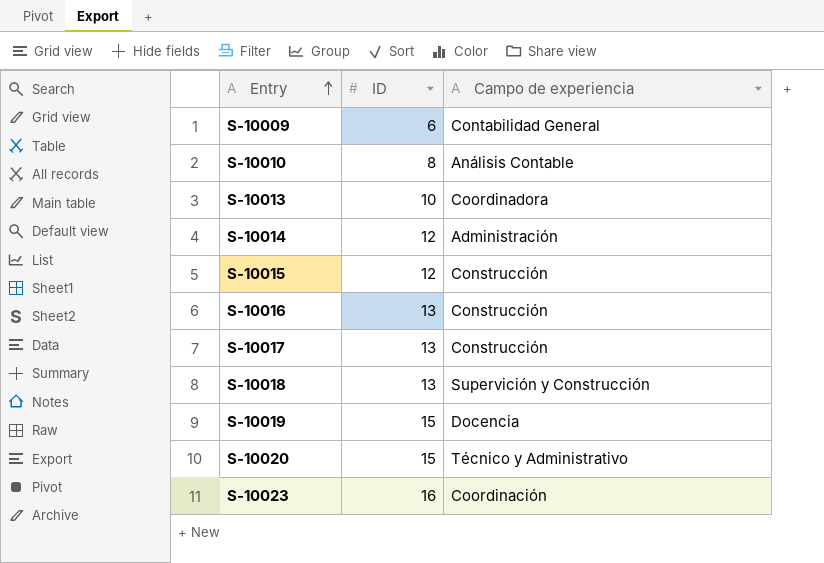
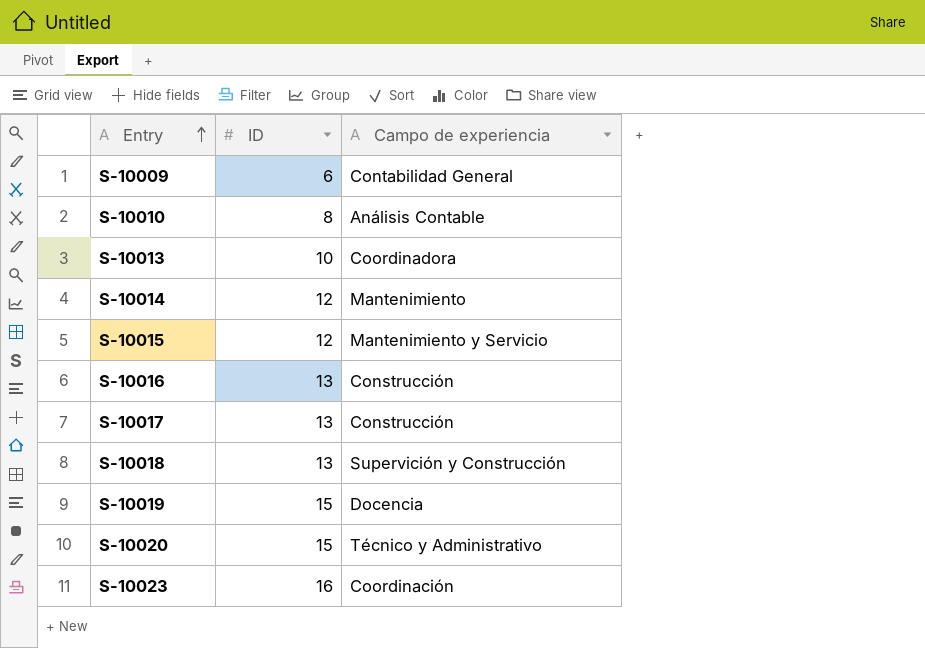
S-10014 | Campo de experiencia: Administración -> Mantenimiento
S-10015 | Campo de experiencia: Construcción -> Mantenimiento y Servicio

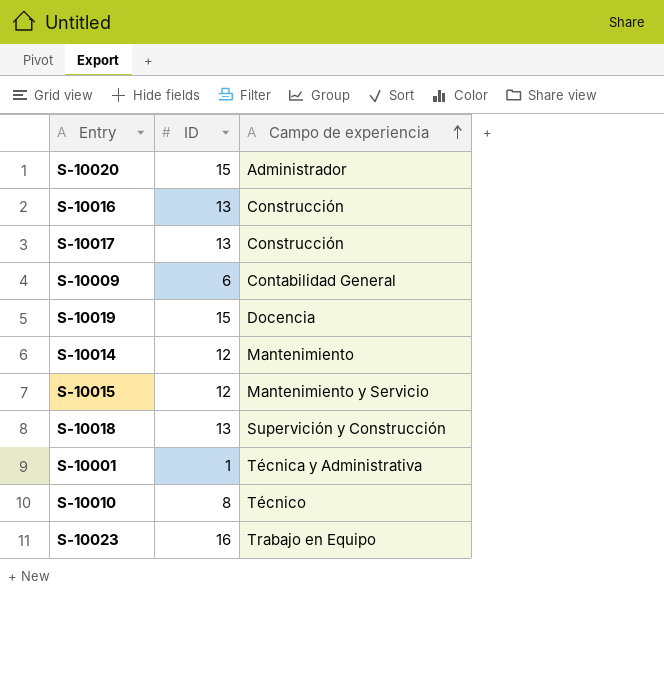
row order: Entry ascending -> Campo de experiencia ascending
row S-10013: 10 | Coordinadora -> none
S-10020 | Campo de experiencia: Técnico y Administrativo -> Administrador
row S-10001: none -> 1 | Técnica y Administrativa
S-10010 | Campo de experiencia: Análisis Contable -> Técnico
S-10023 | Campo de experiencia: Coordinación -> Trabajo en Equipo

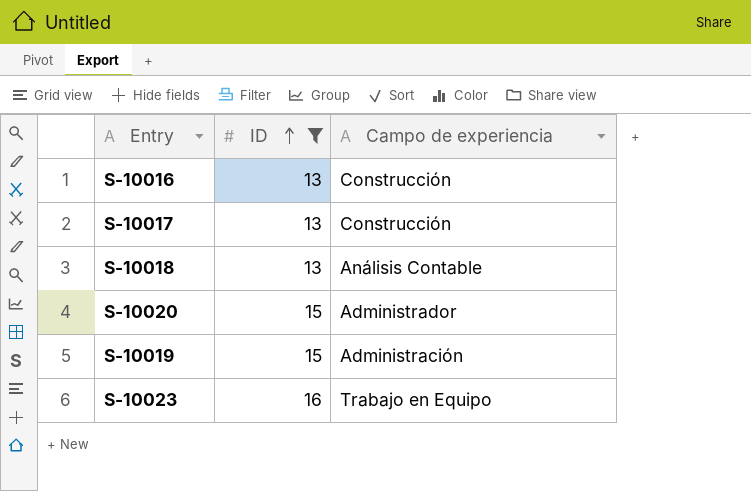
filter: none -> ID >= 13
row order: Campo de experiencia ascending -> ID ascending
S-10018 | Campo de experiencia: Supervición y Construcción -> Análisis Contable
S-10019 | Campo de experiencia: Docencia -> Administración

